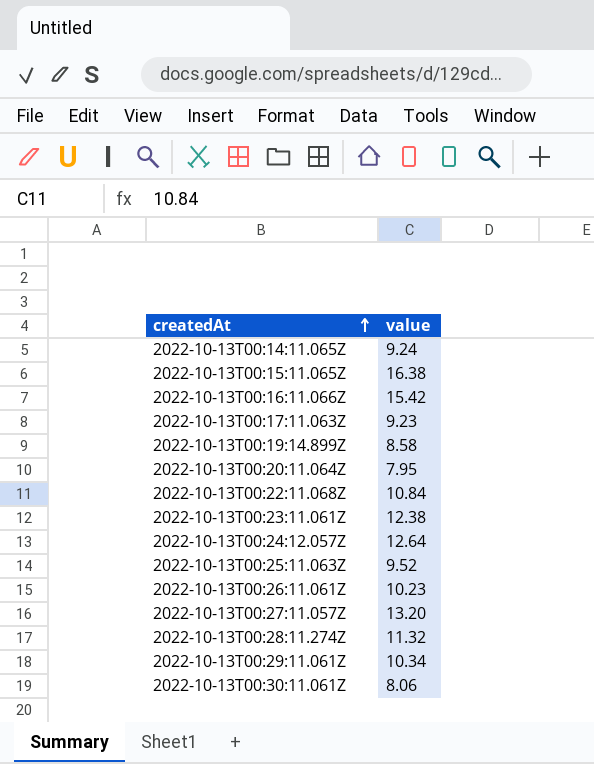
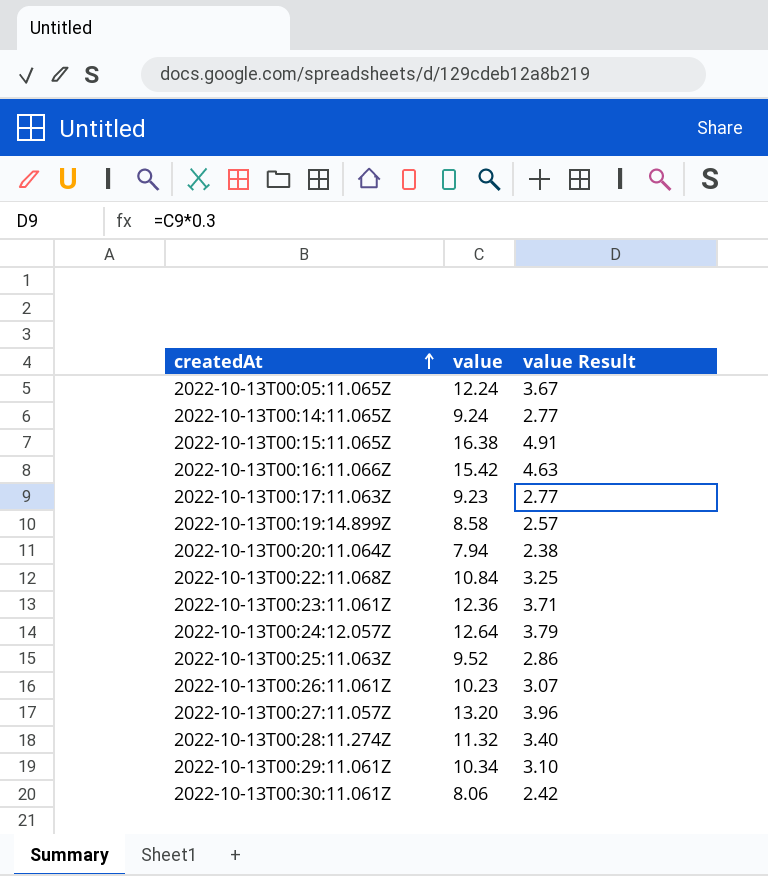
column value Result | formula: none -> [value] * 0.3
row 2022-10-13T00:05:11.065Z: none -> 12.24 | 3.67
2022-10-13T00:20:11.064Z | value: 7.95 -> 7.94
2022-10-13T00:23:11.061Z | value: 12.38 -> 12.36

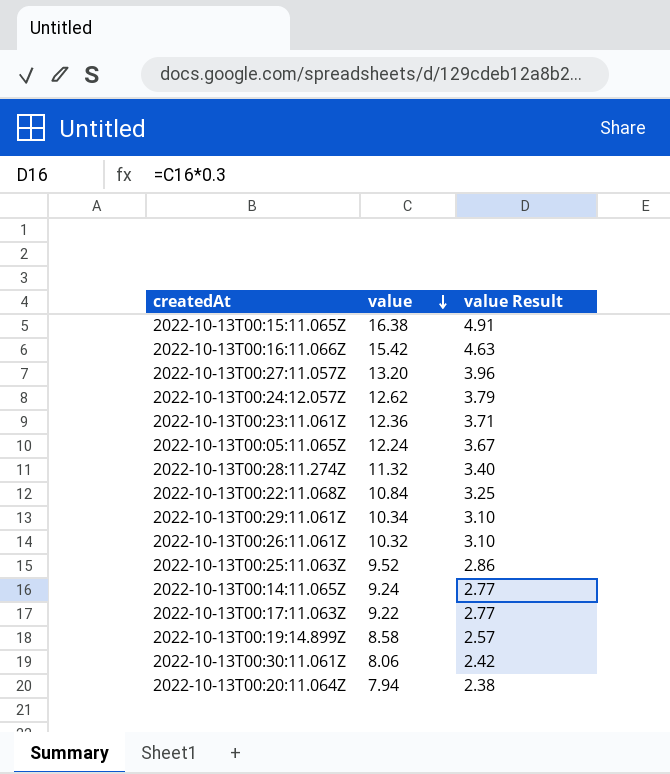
row order: createdAt ascending -> value descending
2022-10-13T00:24:12.057Z | value: 12.64 -> 12.62
2022-10-13T00:26:11.061Z | value: 10.23 -> 10.32
2022-10-13T00:26:11.061Z | value Result: 3.07 -> 3.10
2022-10-13T00:17:11.063Z | value: 9.23 -> 9.22

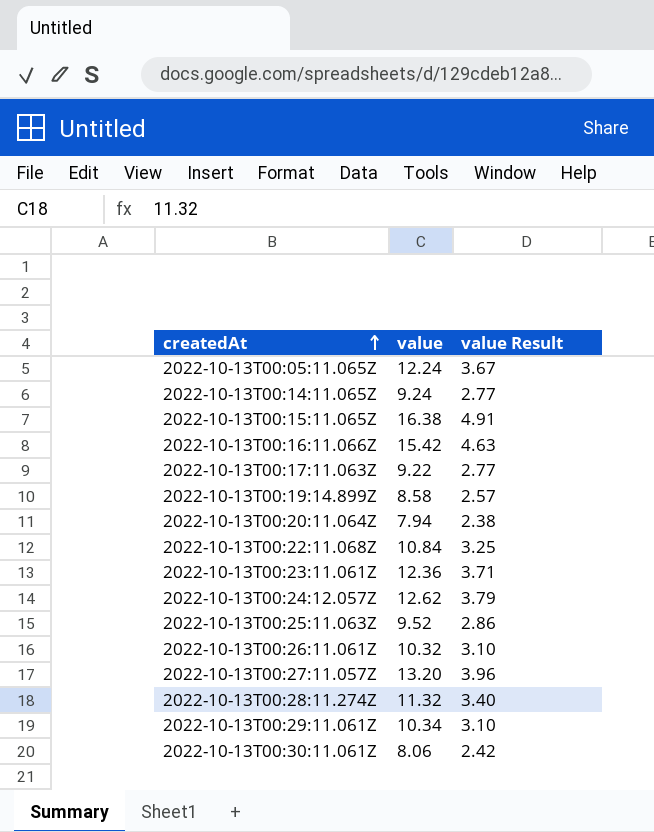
row order: value descending -> createdAt ascending

